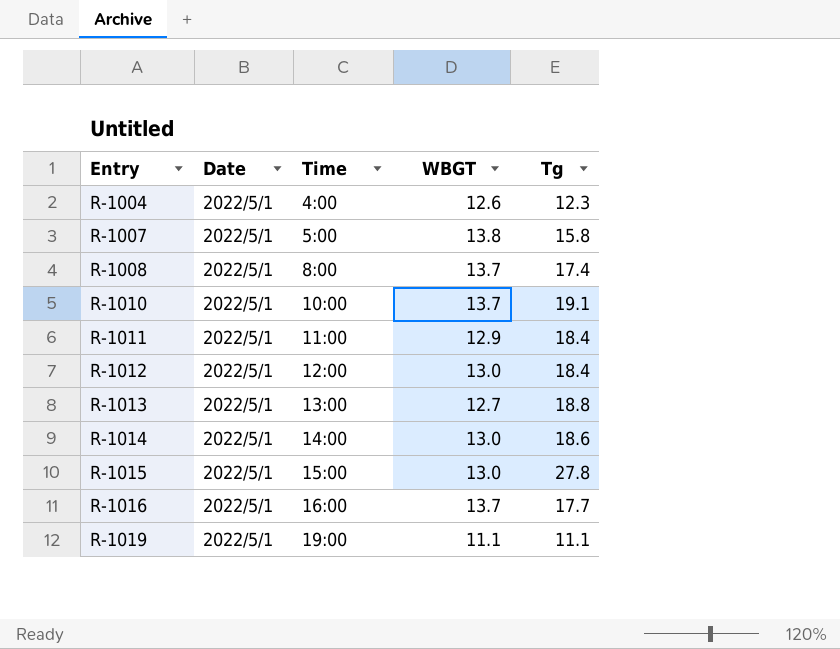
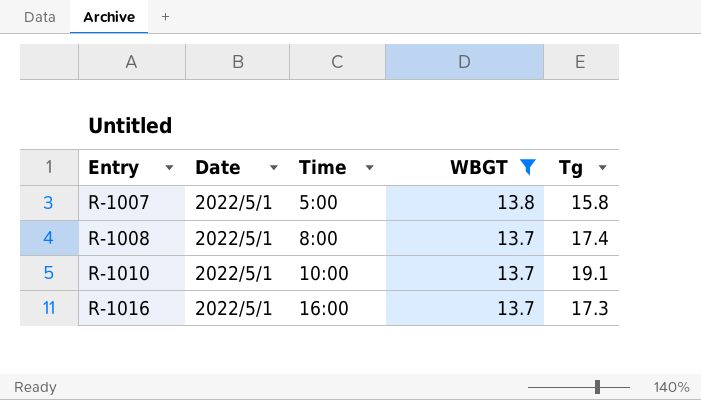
filter: none -> WBGT >= 13.7
R-1016 | Tg: 17.7 -> 17.3

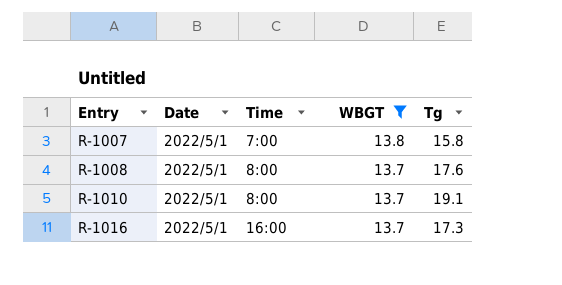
R-1007 | Time: 5:00 -> 7:00
R-1008 | Tg: 17.4 -> 17.6
R-1010 | Time: 10:00 -> 8:00

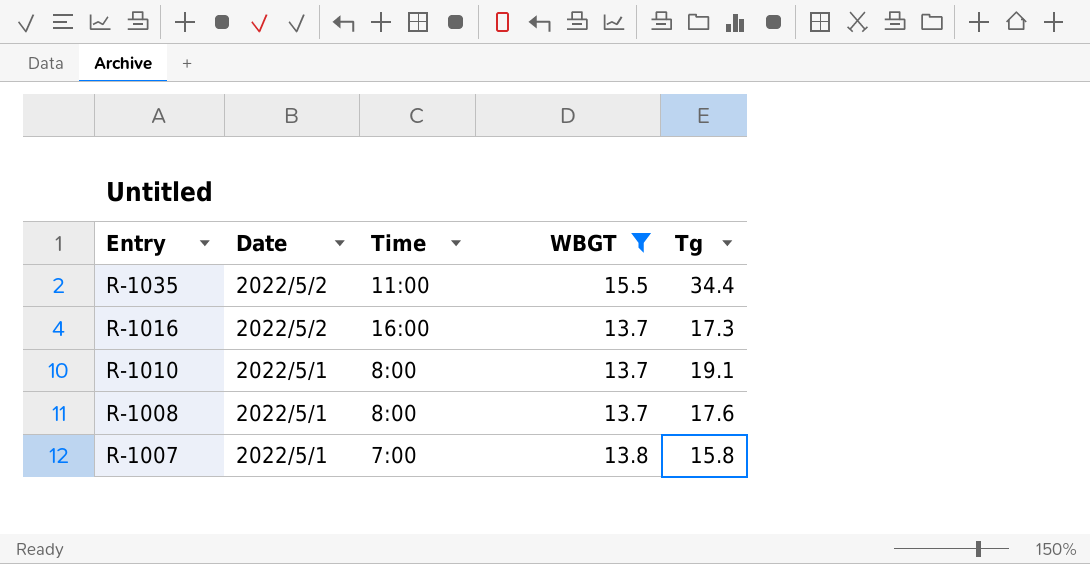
row order: Entry ascending -> Entry descending
row R-1035: none -> 2022/5/2 | 11:00 | 15.5 | 34.4
R-1016 | Date: 2022/5/1 -> 2022/5/2

